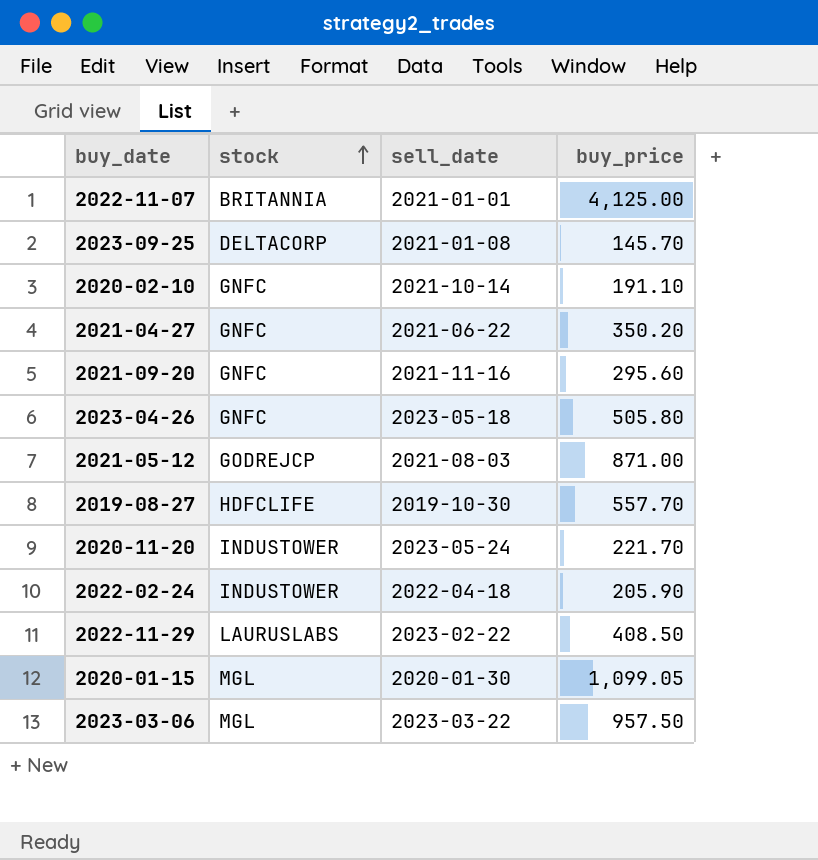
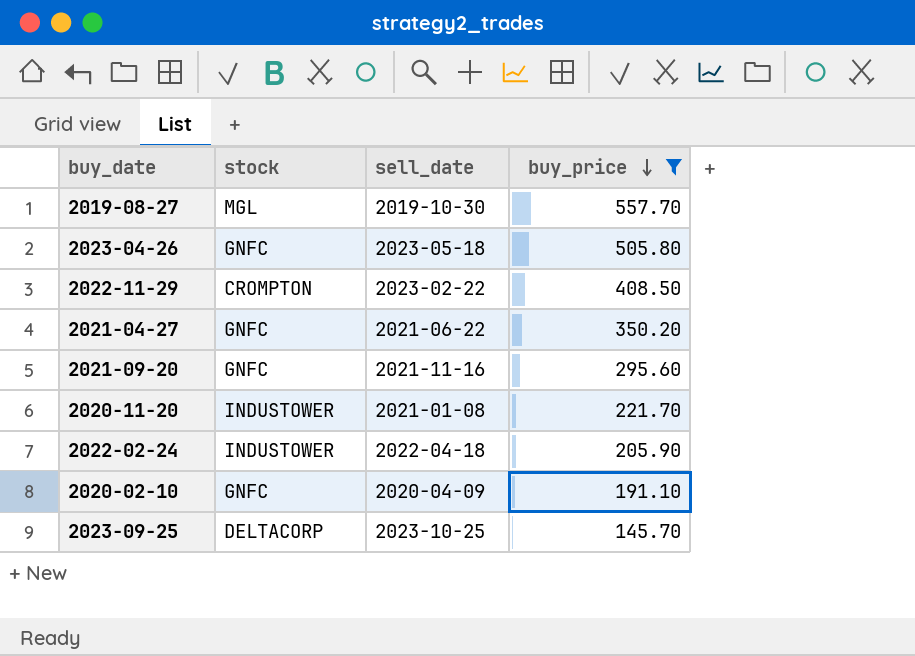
filter: none -> buy_price <= 557.70
row order: stock ascending -> buy_price descending
2019-08-27 | stock: HDFCLIFE -> MGL
2022-11-29 | stock: LAURUSLABS -> CROMPTON
2020-11-20 | sell_date: 2023-05-24 -> 2021-01-08
2020-02-10 | sell_date: 2021-10-14 -> 2020-04-09
2023-09-25 | sell_date: 2021-01-08 -> 2023-10-25

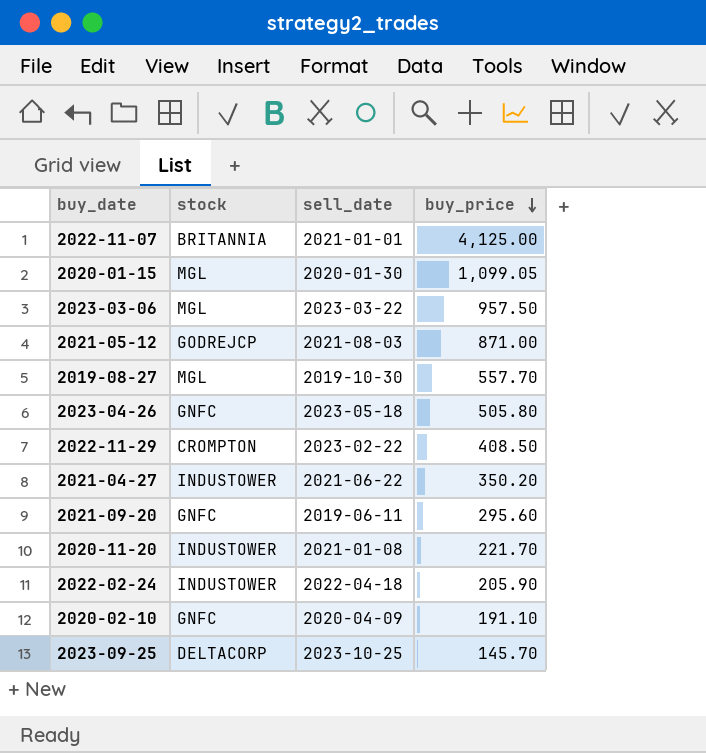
filter: buy_price <= 557.70 -> none
2021-04-27 | stock: GNFC -> INDUSTOWER
2021-09-20 | sell_date: 2021-11-16 -> 2019-06-11

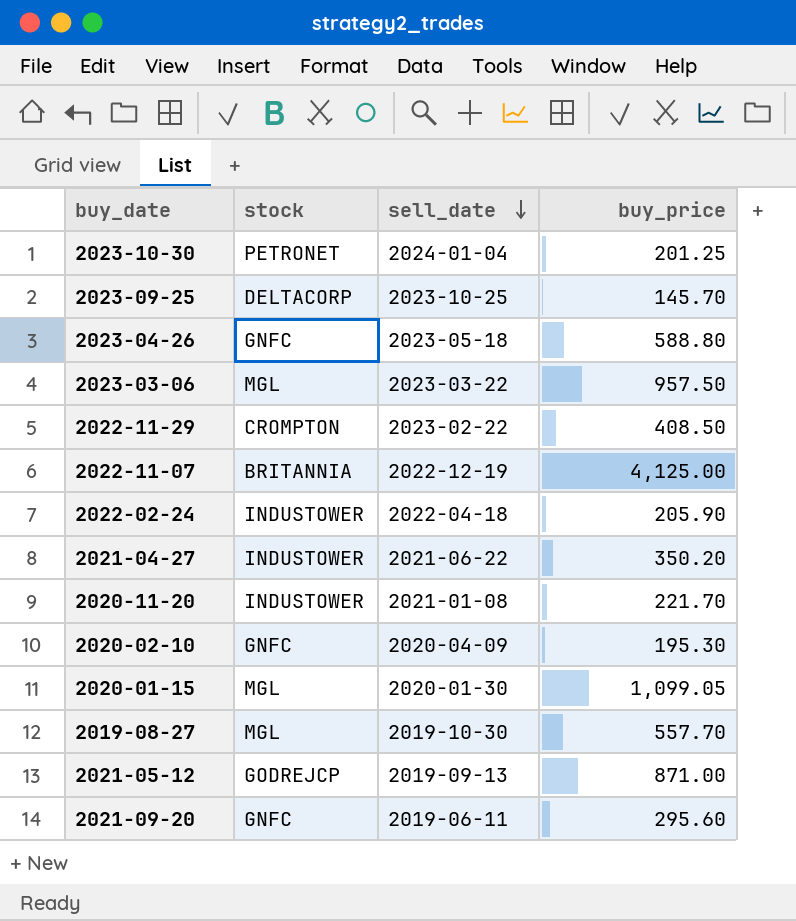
row order: buy_price descending -> sell_date descending
row 2023-10-30: none -> PETRONET | 2024-01-04 | 201.25
2023-04-26 | buy_price: 505.80 -> 588.80
2022-11-07 | sell_date: 2021-01-01 -> 2022-12-19
2020-02-10 | buy_price: 191.10 -> 195.30
2021-05-12 | sell_date: 2021-08-03 -> 2019-09-13

